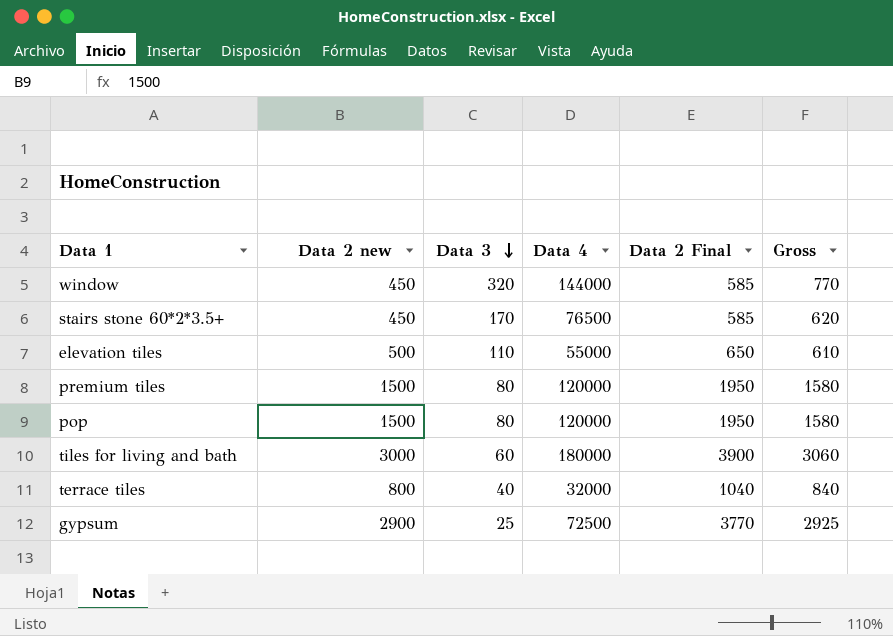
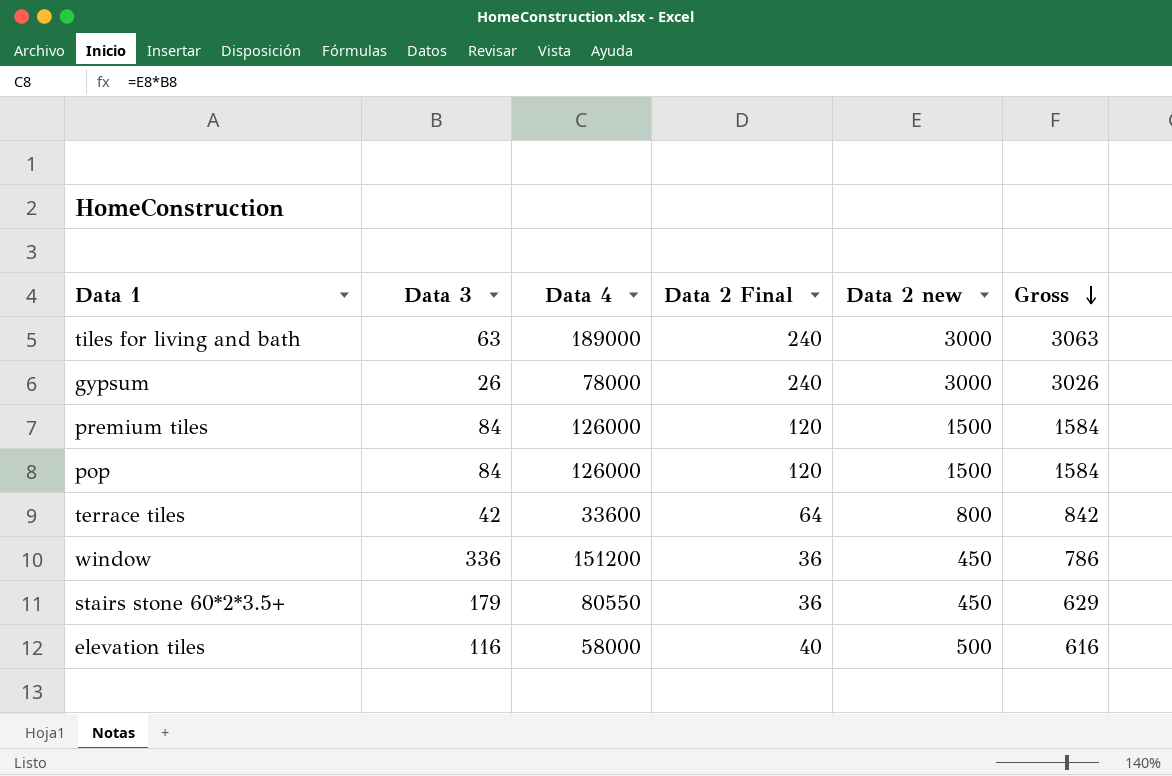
row order: Data 3 descending -> Gross descending
column Data 2 Final | formula: [Data 2 new] * 1.3 -> [Data 2 new] * 0.08
column Data 2 new | position: 2 -> 5
tiles for living and bath | Data 3: 60 -> 63
tiles for living and bath | Data 4: 180000 -> 189000
tiles for living and bath | Gross: 3060 -> 3063
gypsum | Data 3: 25 -> 26
gypsum | Data 4: 72500 -> 78000
gypsum | Data 2 new: 2900 -> 3000
gypsum | Gross: 2925 -> 3026
premium tiles | Data 3: 80 -> 84
premium tiles | Data 4: 120000 -> 126000
premium tiles | Gross: 1580 -> 1584
pop | Data 3: 80 -> 84
pop | Data 4: 120000 -> 126000
pop | Gross: 1580 -> 1584
terrace tiles | Data 3: 40 -> 42
terrace tiles | Data 4: 32000 -> 33600
terrace tiles | Gross: 840 -> 842
window | Data 3: 320 -> 336
window | Data 4: 144000 -> 151200
window | Gross: 770 -> 786
stairs stone 60*2*3.5+ | Data 3: 170 -> 179
stairs stone 60*2*3.5+ | Data 4: 76500 -> 80550
stairs stone 60*2*3.5+ | Gross: 620 -> 629
elevation tiles | Data 3: 110 -> 116
elevation tiles | Data 4: 55000 -> 58000
elevation tiles | Gross: 610 -> 616

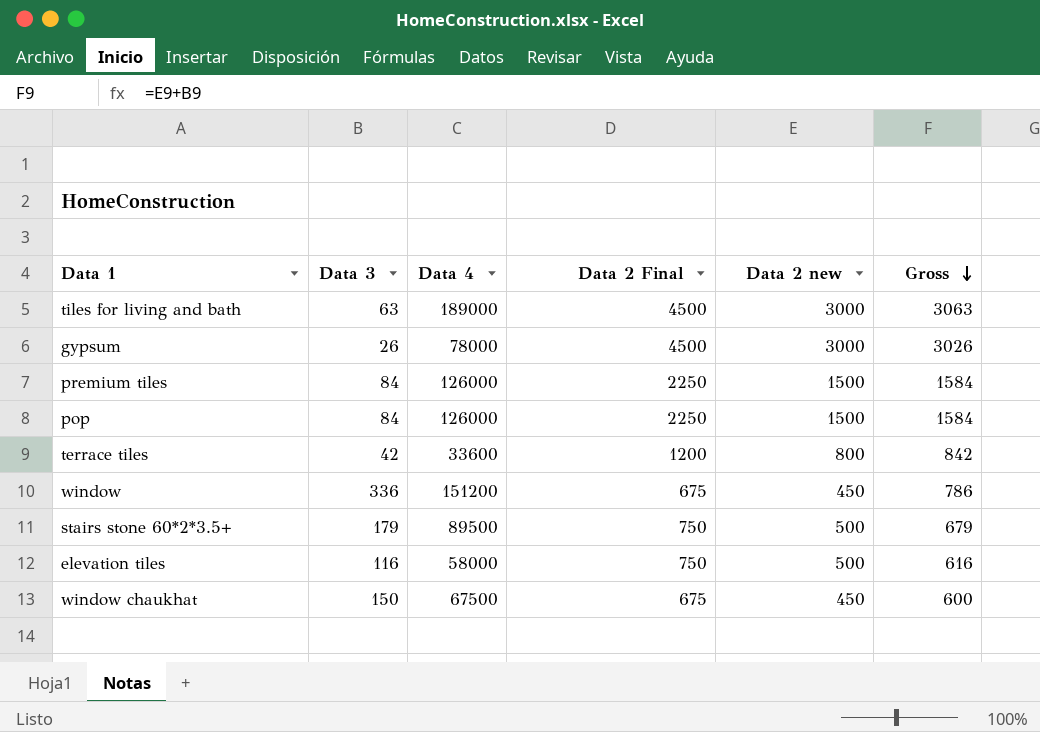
column Data 2 Final | formula: [Data 2 new] * 0.08 -> [Data 2 new] * 1.5
stairs stone 60*2*3.5+ | Data 4: 80550 -> 89500
stairs stone 60*2*3.5+ | Data 2 new: 450 -> 500
stairs stone 60*2*3.5+ | Gross: 629 -> 679
row window chaukhat: none -> 150 | 67500 | 675 | 450 | 600

